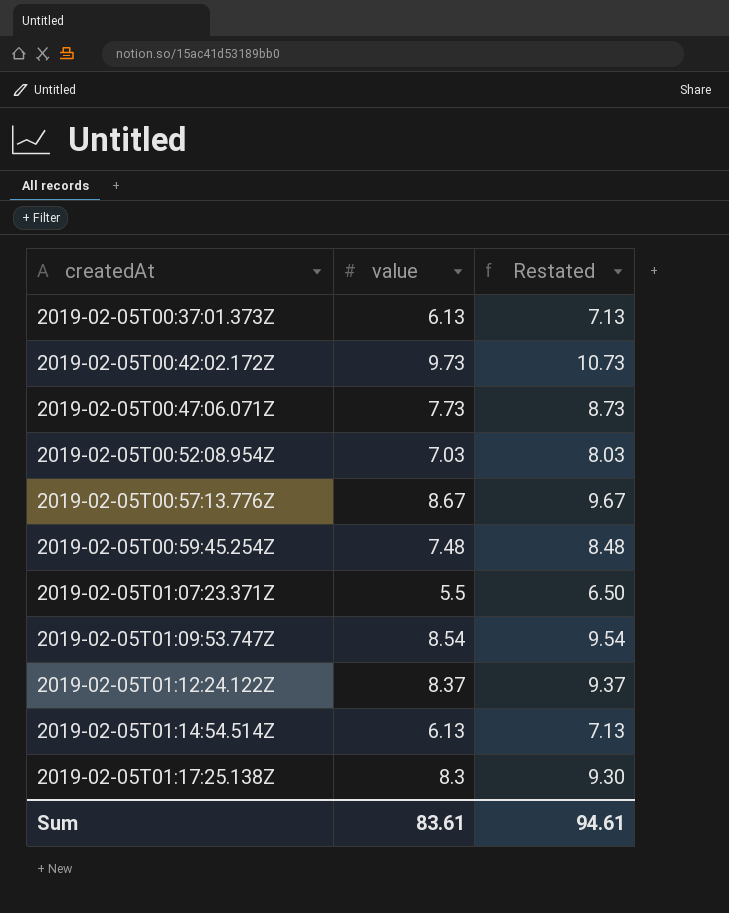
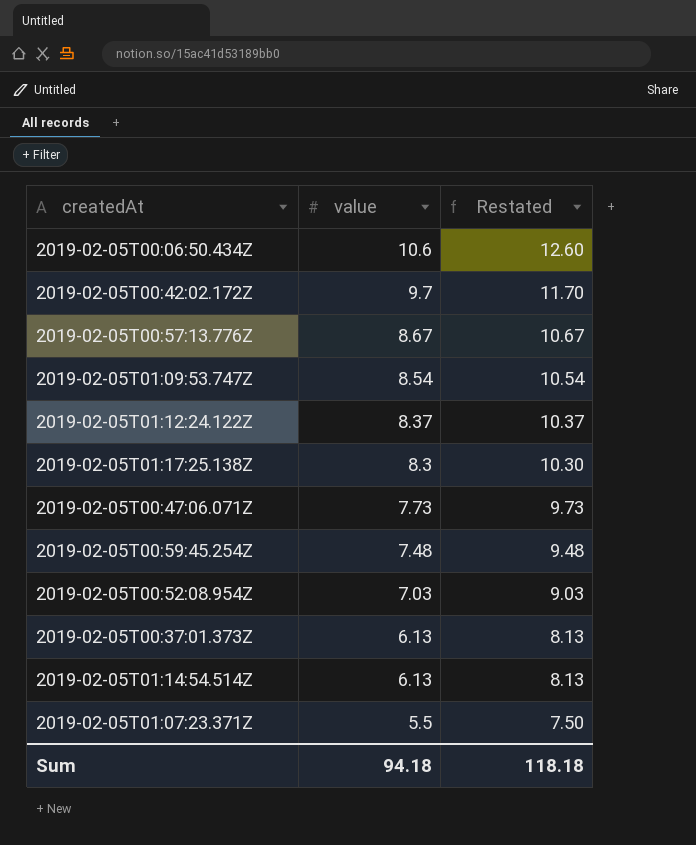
row order: createdAt ascending -> value descending
column Restated | formula: [value] + 1 -> [value] + 2
row 2019-02-05T00:06:50.434Z: none -> 10.6 | 12.60
2019-02-05T00:42:02.172Z | value: 9.73 -> 9.7
Sum | value: 83.61 -> 94.18
Sum | Restated: 94.61 -> 118.18

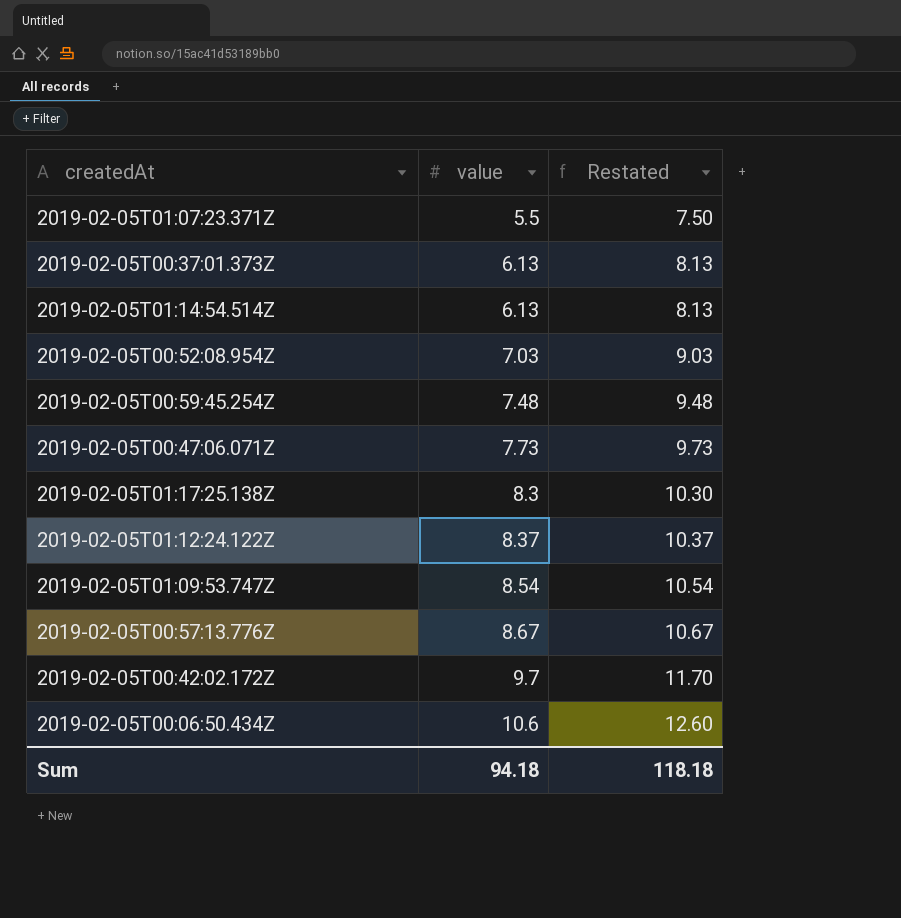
row order: value descending -> value ascending

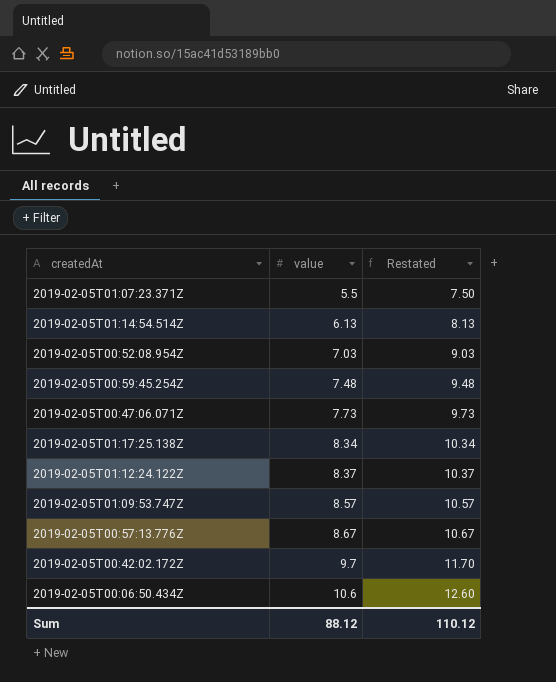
row 2019-02-05T00:37:01.373Z: 6.13 | 8.13 -> none
2019-02-05T01:17:25.138Z | value: 8.3 -> 8.34
2019-02-05T01:17:25.138Z | Restated: 10.30 -> 10.34
2019-02-05T01:09:53.747Z | value: 8.54 -> 8.57
2019-02-05T01:09:53.747Z | Restated: 10.54 -> 10.57
Sum | value: 94.18 -> 88.12
Sum | Restated: 118.18 -> 110.12

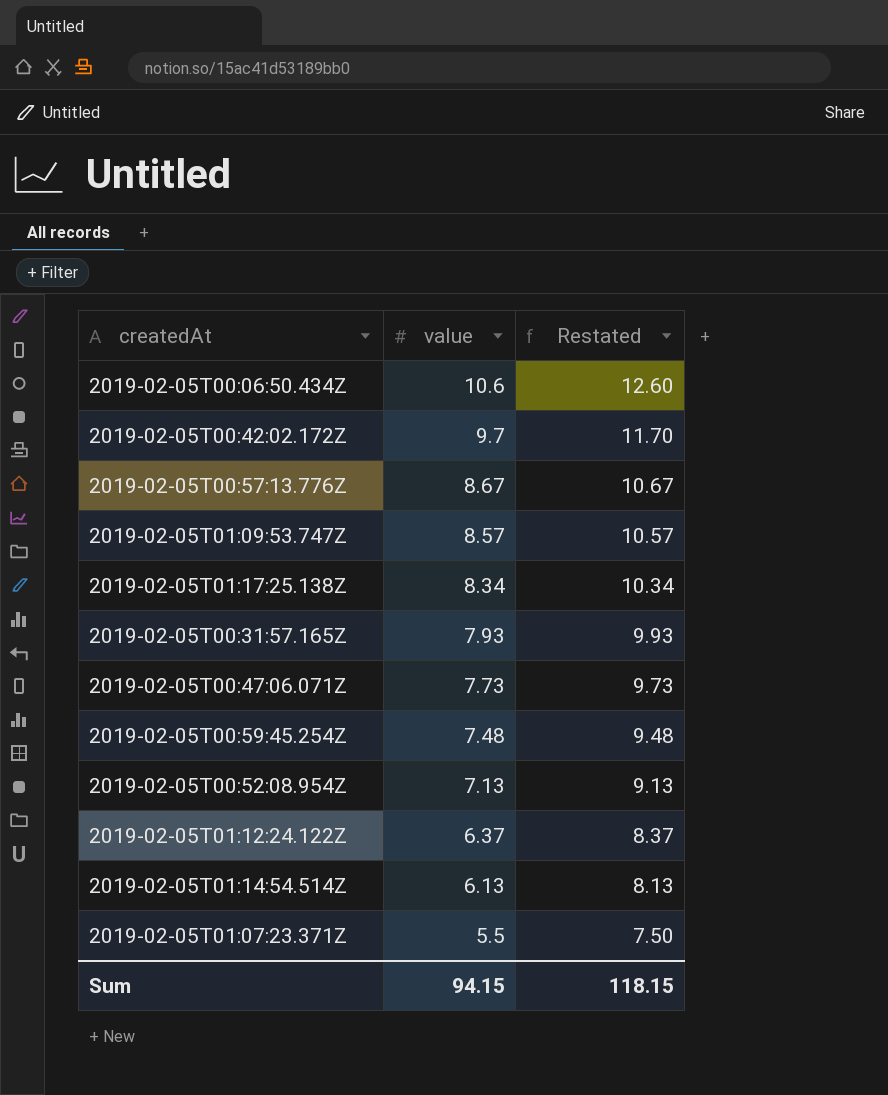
row order: value ascending -> value descending
row 2019-02-05T00:31:57.165Z: none -> 7.93 | 9.93
2019-02-05T00:52:08.954Z | value: 7.03 -> 7.13
2019-02-05T00:52:08.954Z | Restated: 9.03 -> 9.13
2019-02-05T01:12:24.122Z | value: 8.37 -> 6.37
2019-02-05T01:12:24.122Z | Restated: 10.37 -> 8.37
Sum | value: 88.12 -> 94.15
Sum | Restated: 110.12 -> 118.15

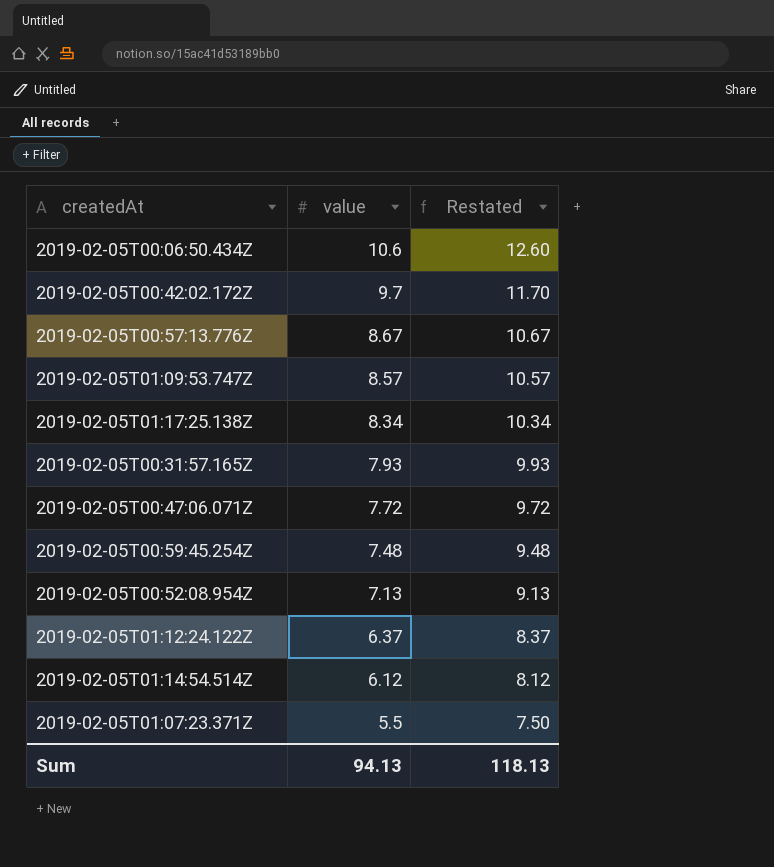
2019-02-05T00:47:06.071Z | value: 7.73 -> 7.72
2019-02-05T00:47:06.071Z | Restated: 9.73 -> 9.72
2019-02-05T01:14:54.514Z | value: 6.13 -> 6.12
2019-02-05T01:14:54.514Z | Restated: 8.13 -> 8.12
Sum | value: 94.15 -> 94.13
Sum | Restated: 118.15 -> 118.13

